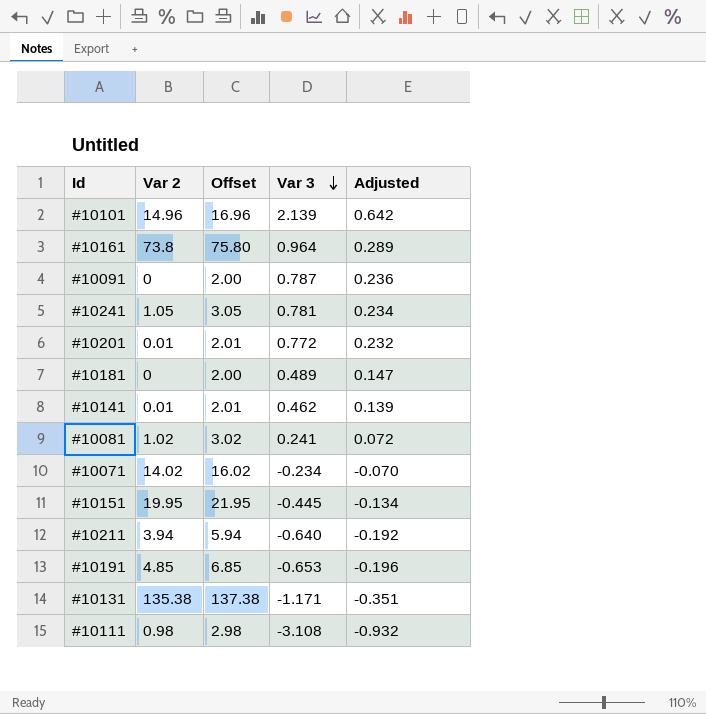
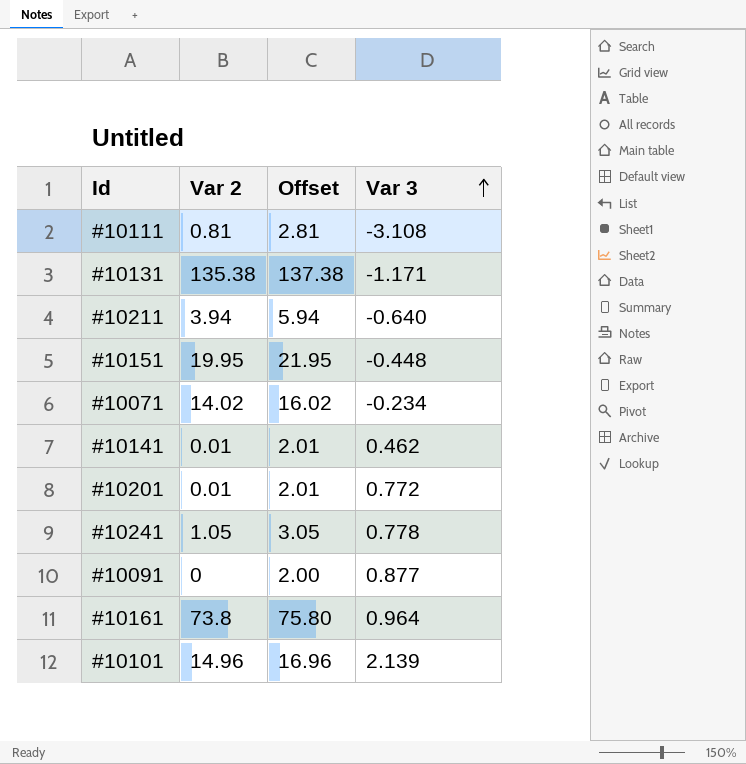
row order: Var 3 descending -> Var 3 ascending
column Adjusted | formula: [Var 3] * 0.3 -> none
row #10181: 0 | 2.00 | 0.489 | 0.147 -> none
row #10081: 1.02 | 3.02 | 0.241 | 0.072 -> none
row #10191: 4.85 | 6.85 | -0.653 | -0.196 -> none
#10111 | Var 2: 0.98 -> 0.81
#10111 | Offset: 2.98 -> 2.81
#10151 | Var 3: -0.445 -> -0.448
#10241 | Var 3: 0.781 -> 0.778
#10091 | Var 3: 0.787 -> 0.877

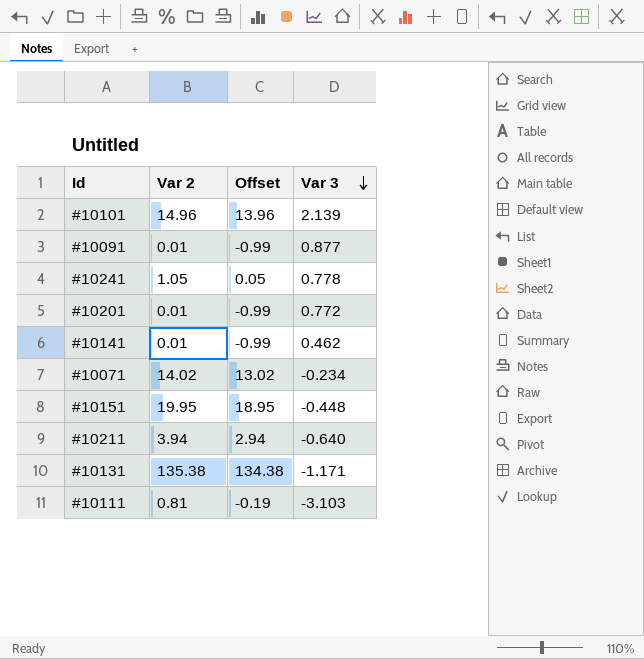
row order: Var 3 ascending -> Var 3 descending
column Offset | formula: [Var 2] + 2 -> [Var 2] - 1
row #10161: 73.8 | 75.80 | 0.964 -> none
#10091 | Var 2: 0 -> 0.01
#10111 | Var 3: -3.108 -> -3.103

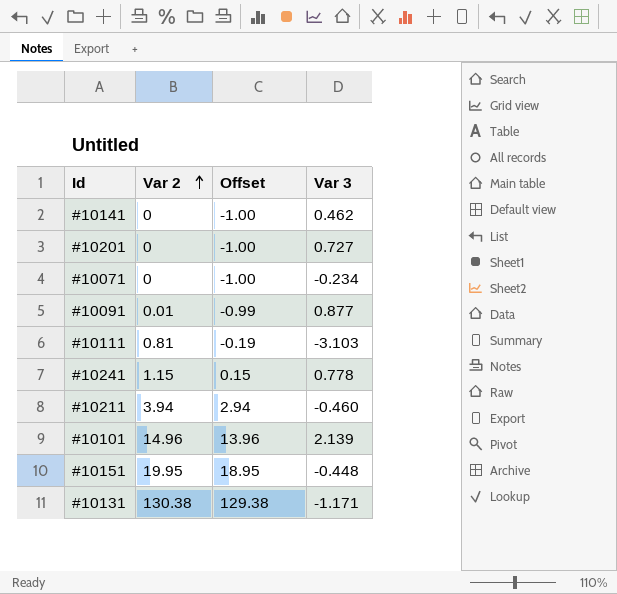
row order: Var 3 descending -> Var 2 ascending
#10141 | Var 2: 0.01 -> 0
#10141 | Offset: -0.99 -> -1.00
#10201 | Var 2: 0.01 -> 0
#10201 | Offset: -0.99 -> -1.00
#10201 | Var 3: 0.772 -> 0.727
#10071 | Var 2: 14.02 -> 0
#10071 | Offset: 13.02 -> -1.00
#10241 | Var 2: 1.05 -> 1.15
#10241 | Offset: 0.05 -> 0.15
#10211 | Var 3: -0.640 -> -0.460
#10131 | Var 2: 135.38 -> 130.38
#10131 | Offset: 134.38 -> 129.38

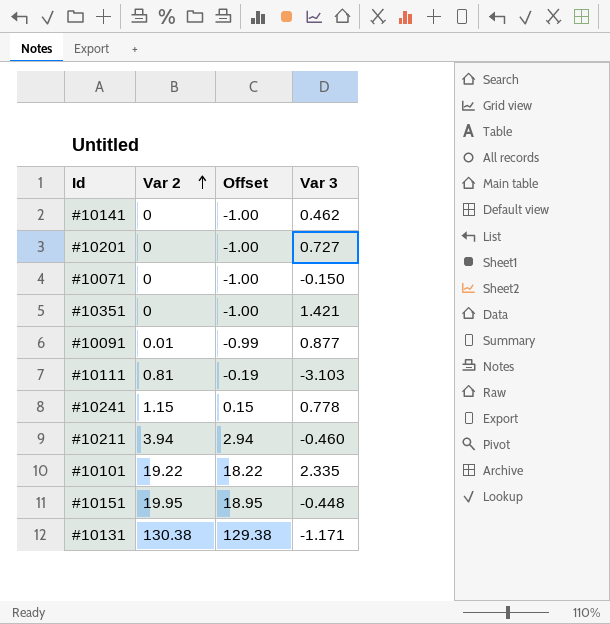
#10071 | Var 3: -0.234 -> -0.150
row #10351: none -> 0 | -1.00 | 1.421
#10101 | Var 2: 14.96 -> 19.22
#10101 | Offset: 13.96 -> 18.22
#10101 | Var 3: 2.139 -> 2.335

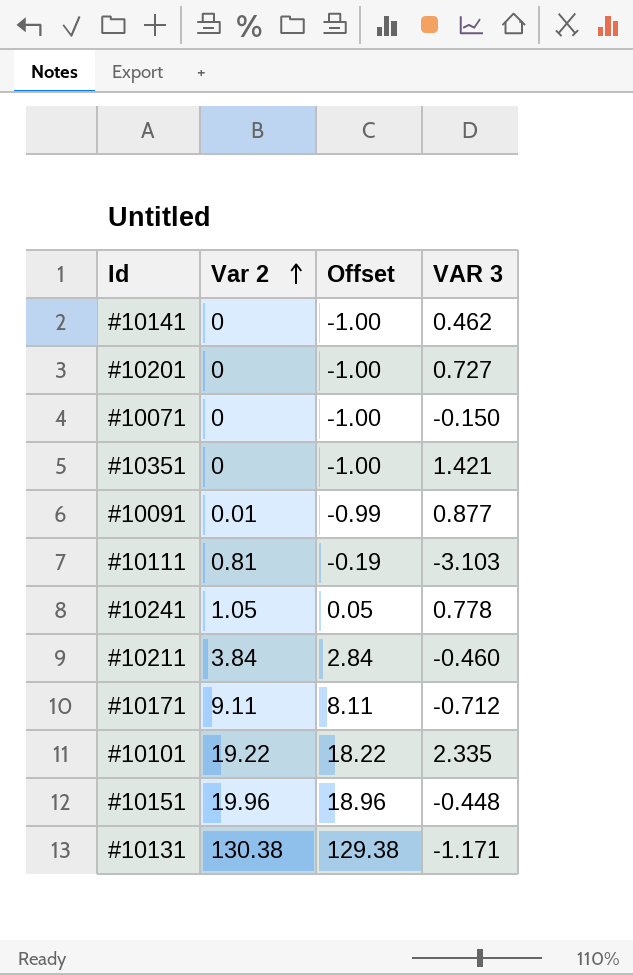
column name: Var 3 -> VAR 3
#10241 | Var 2: 1.15 -> 1.05
#10241 | Offset: 0.15 -> 0.05
#10211 | Var 2: 3.94 -> 3.84
#10211 | Offset: 2.94 -> 2.84
row #10171: none -> 9.11 | 8.11 | -0.712
#10151 | Var 2: 19.95 -> 19.96
#10151 | Offset: 18.95 -> 18.96

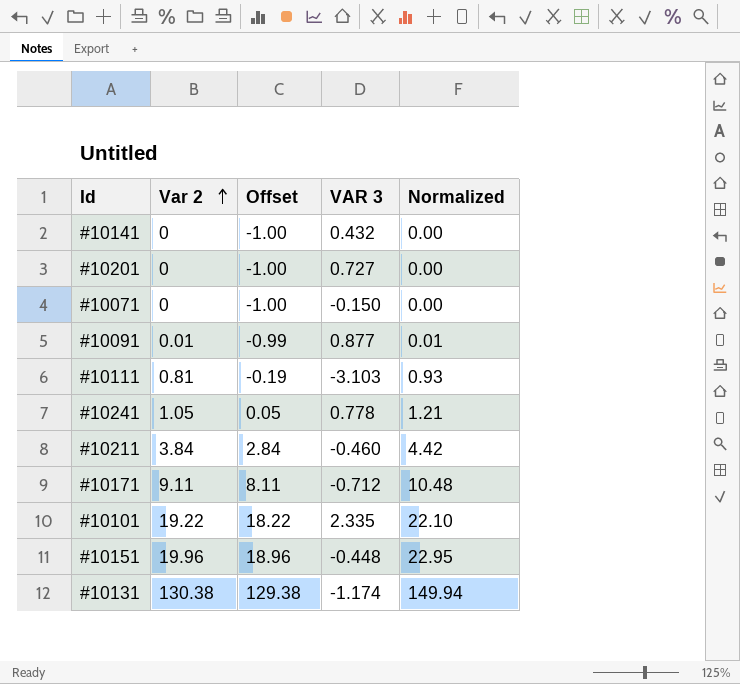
column Normalized | formula: none -> [Var 2] * 1.15
row #10351: 0 | -1.00 | 1.421 -> none
#10141 | VAR 3: 0.462 -> 0.432
#10131 | VAR 3: -1.171 -> -1.174

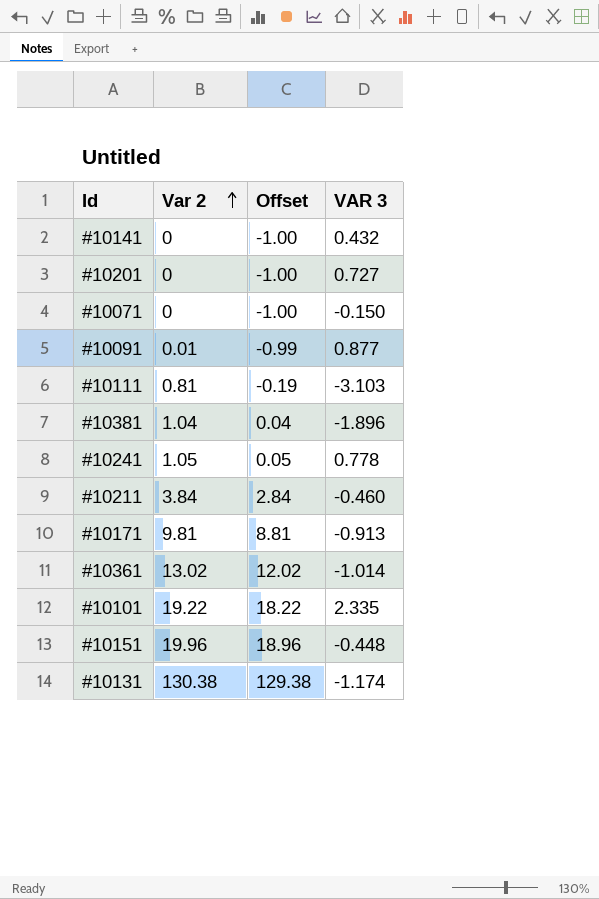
column Normalized | formula: [Var 2] * 1.15 -> none
row #10381: none -> 1.04 | 0.04 | -1.896
#10171 | Var 2: 9.11 -> 9.81
#10171 | Offset: 8.11 -> 8.81
#10171 | VAR 3: -0.712 -> -0.913
row #10361: none -> 13.02 | 12.02 | -1.014

